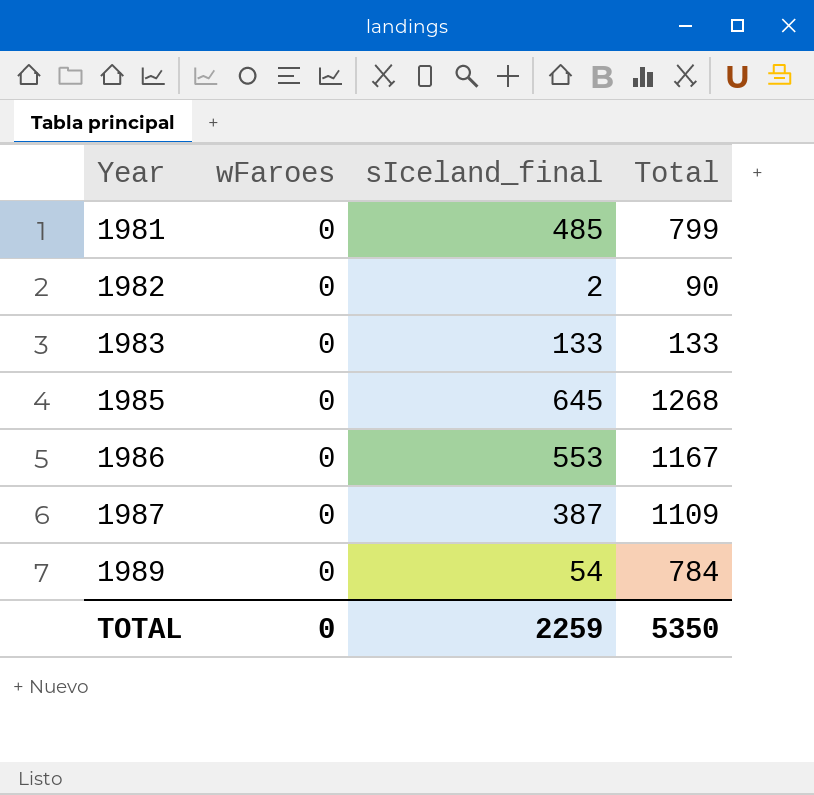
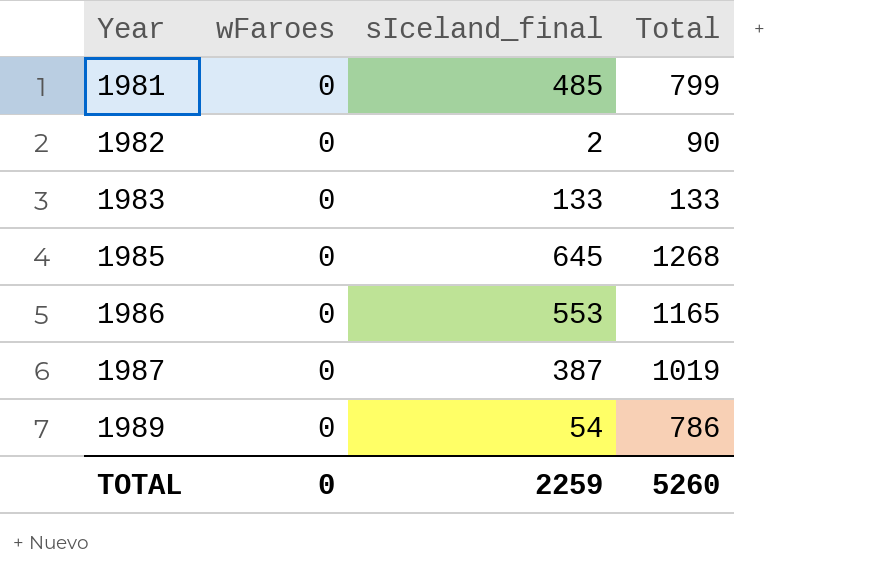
1986 | Total: 1167 -> 1165
1987 | Total: 1109 -> 1019
1989 | Total: 784 -> 786
TOTAL | Total: 5350 -> 5260

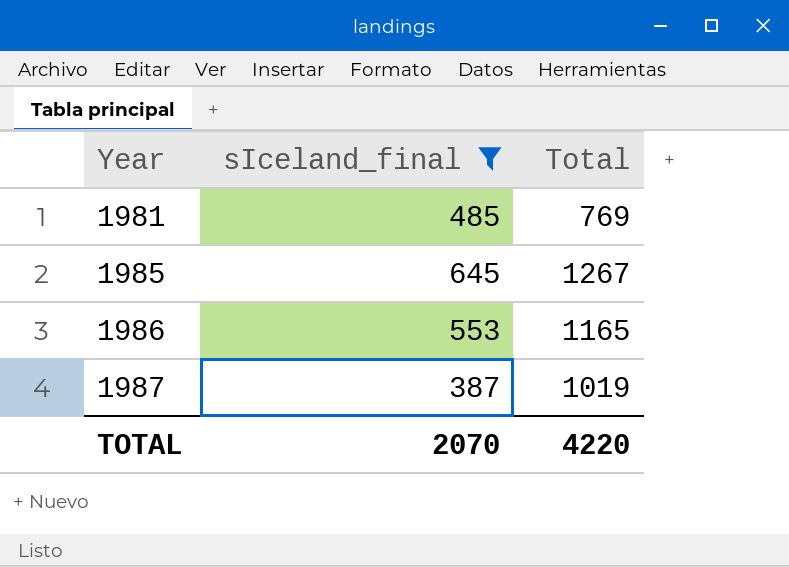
filter: none -> sIceland_final >= 387
column wFaroes | position: 2 -> none
1981 | Total: 799 -> 769
1985 | Total: 1268 -> 1267
TOTAL | sIceland_final: 2259 -> 2070
TOTAL | Total: 5260 -> 4220

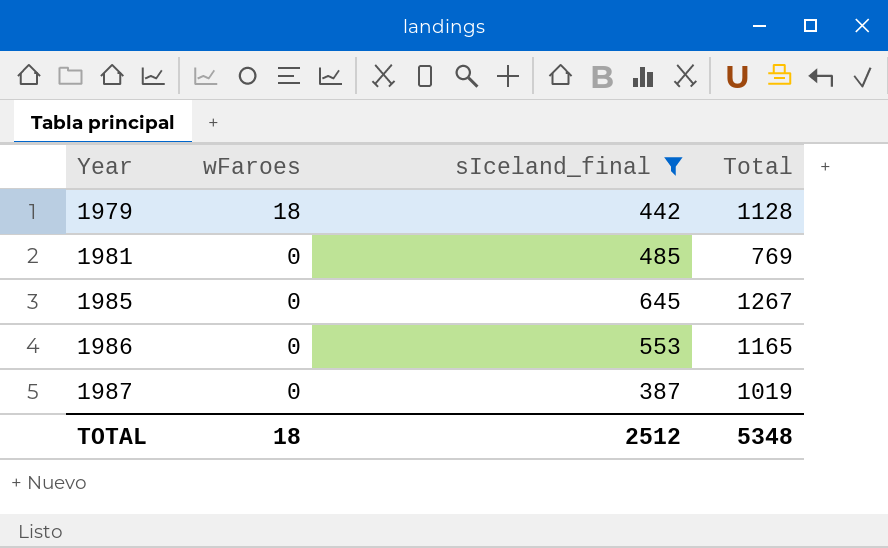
column wFaroes | position: none -> 2
row 1979: none -> 18 | 442 | 1128
TOTAL | sIceland_final: 2070 -> 2512
TOTAL | Total: 4220 -> 5348

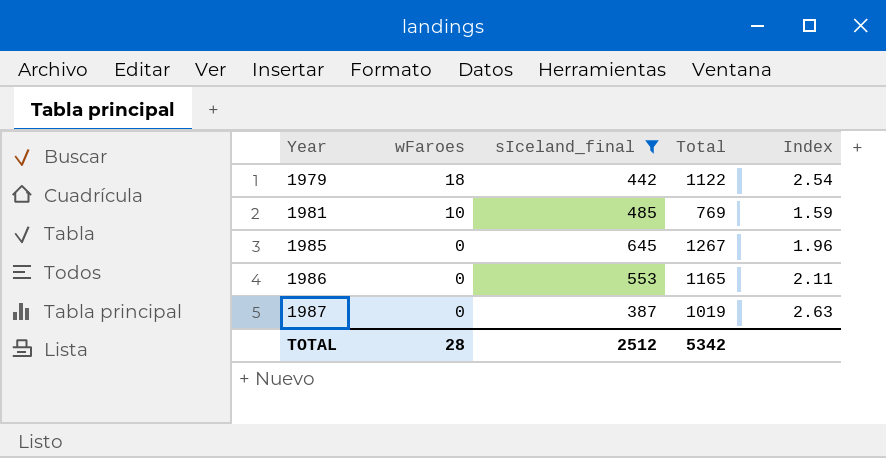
column Index | formula: none -> [Total] / [sIceland_final]
1979 | Total: 1128 -> 1122
1981 | wFaroes: 0 -> 10
TOTAL | wFaroes: 18 -> 28
TOTAL | Total: 5348 -> 5342

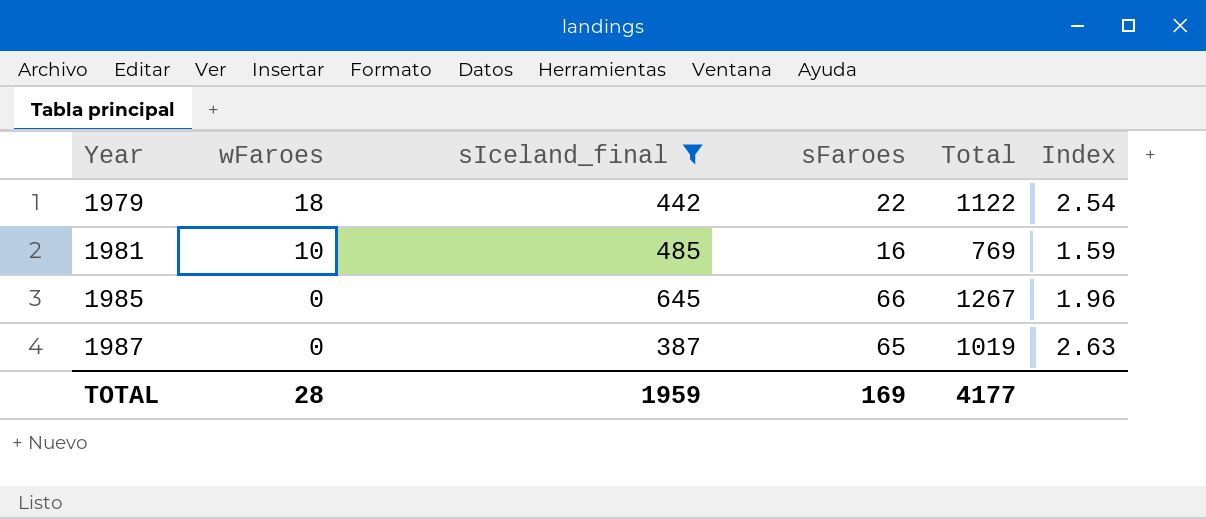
column sFaroes | position: none -> 4
row 1986: 0 | 553 | 1165 | 2.11 -> none
TOTAL | sIceland_final: 2512 -> 1959
TOTAL | Total: 5342 -> 4177

